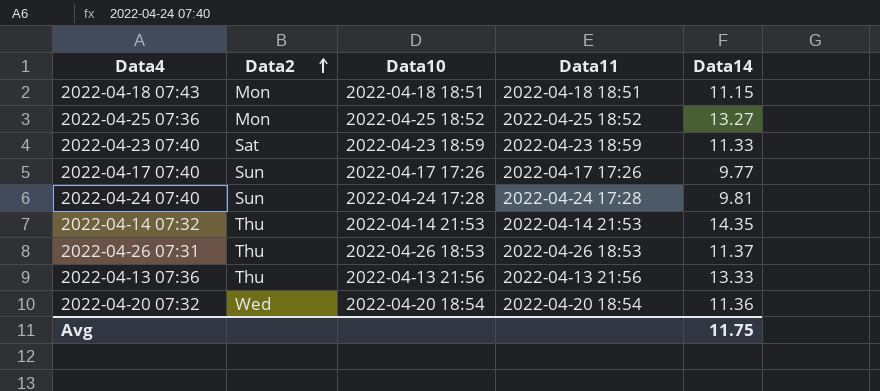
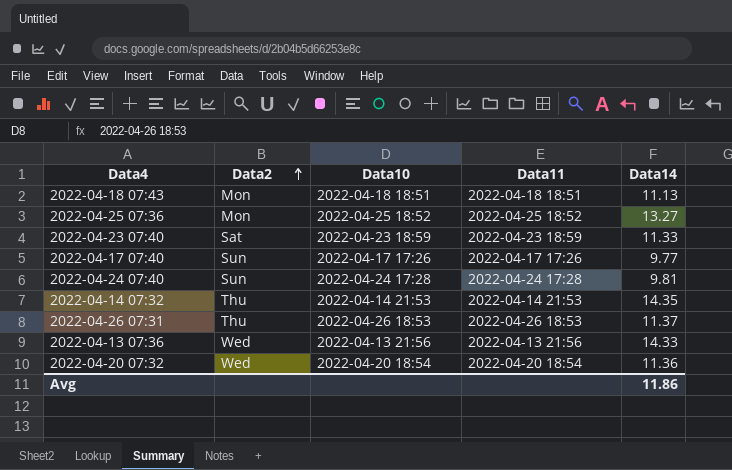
2022-04-18 07:43 | Data14: 11.15 -> 11.13
2022-04-13 07:36 | Data2: Thu -> Wed
2022-04-13 07:36 | Data14: 13.33 -> 14.33
Avg | Data14: 11.75 -> 11.86

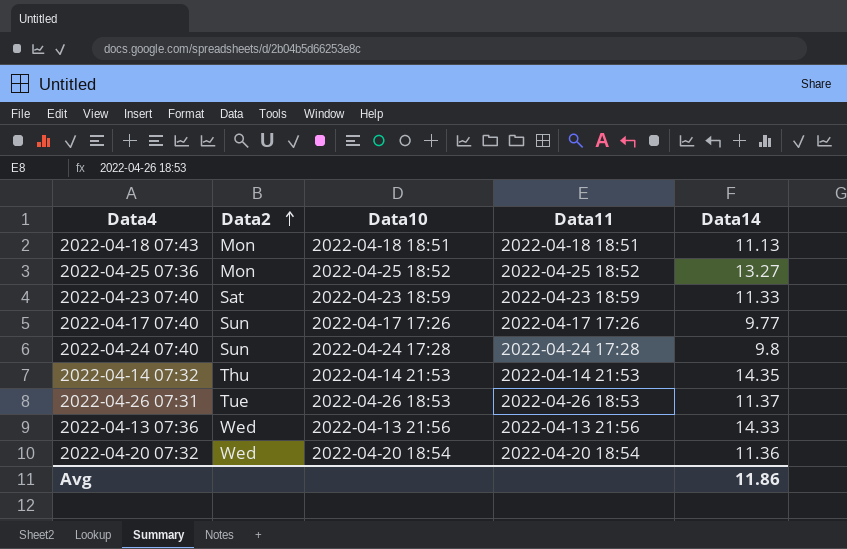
2022-04-24 07:40 | Data14: 9.81 -> 9.8
2022-04-26 07:31 | Data2: Thu -> Tue

